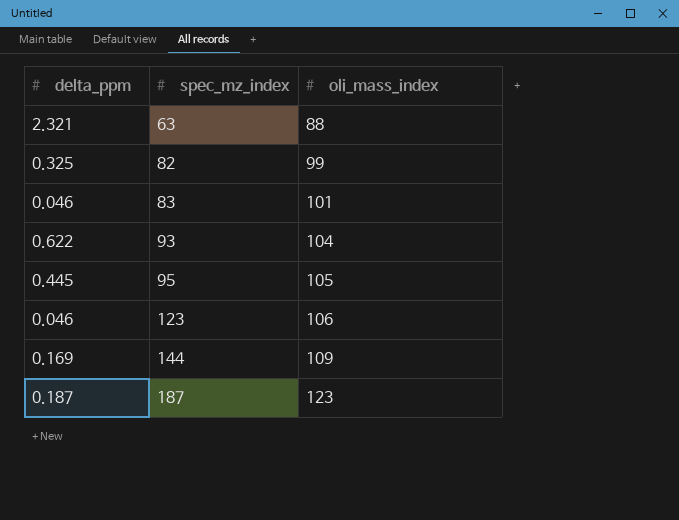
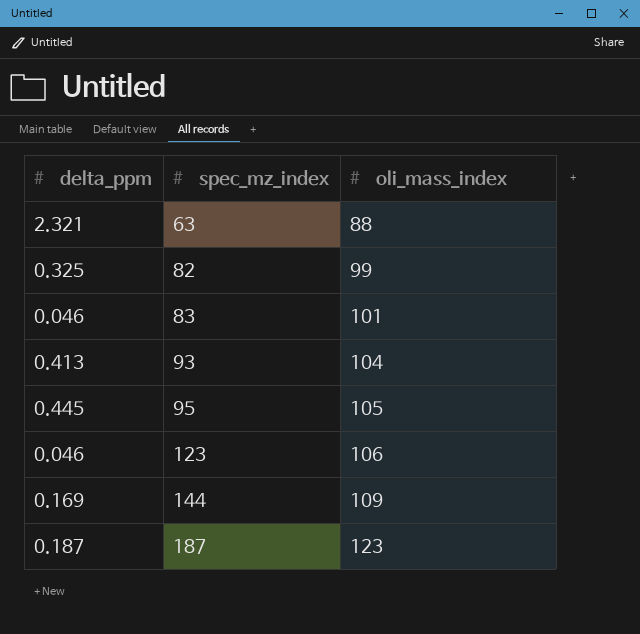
93 | delta_ppm: 0.622 -> 0.413

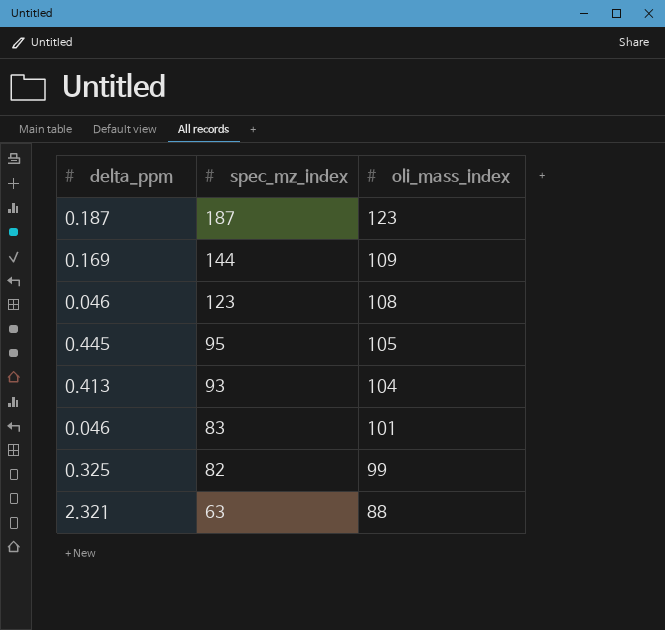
row order: spec_mz_index ascending -> spec_mz_index descending
123 | oli_mass_index: 106 -> 108

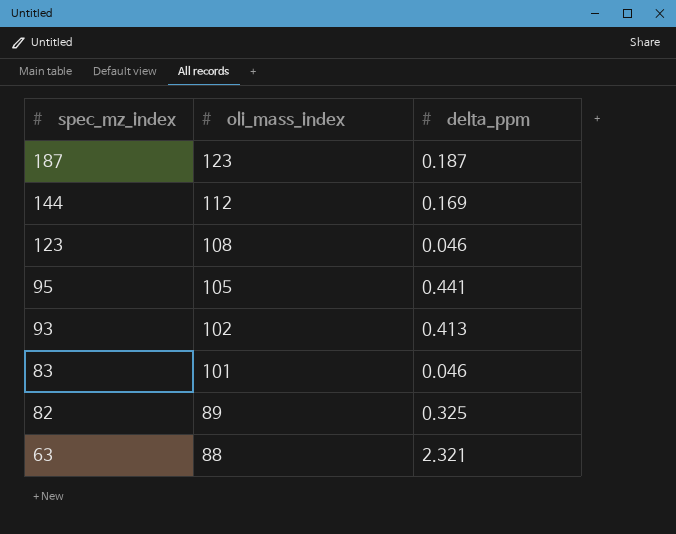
column delta_ppm | position: 1 -> 3
144 | oli_mass_index: 109 -> 112
95 | delta_ppm: 0.445 -> 0.441
93 | oli_mass_index: 104 -> 102
82 | oli_mass_index: 99 -> 89

